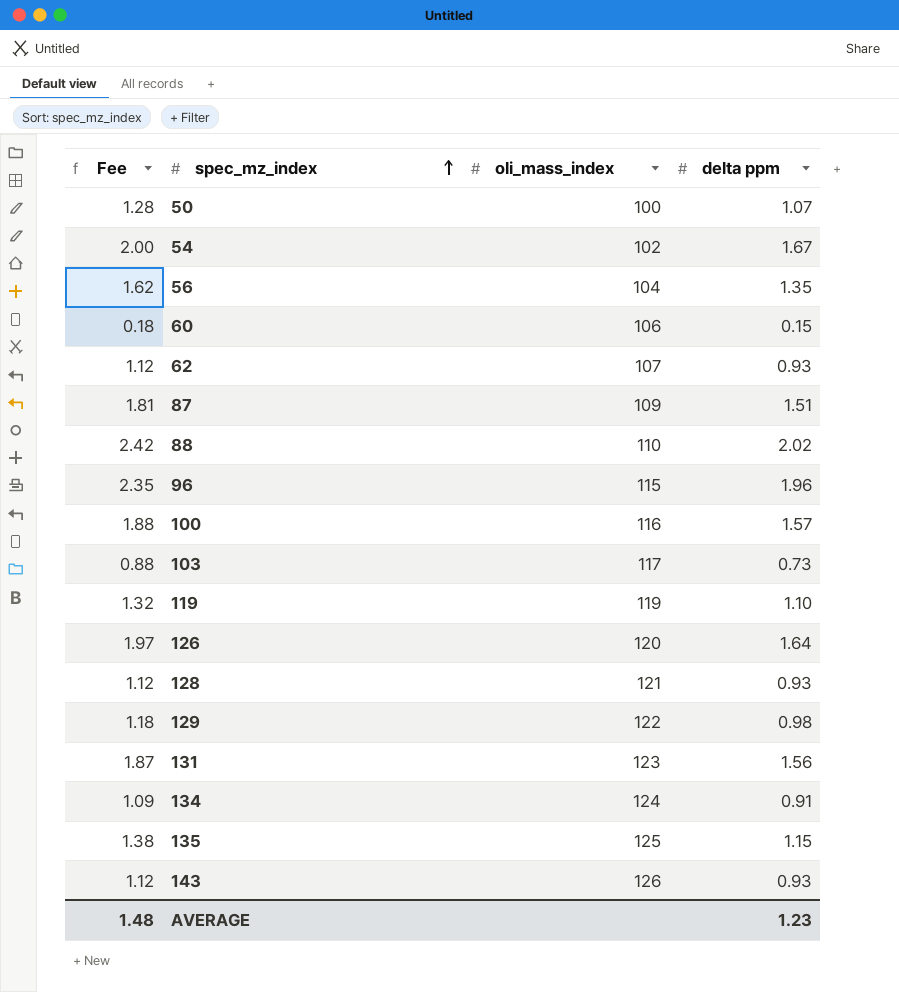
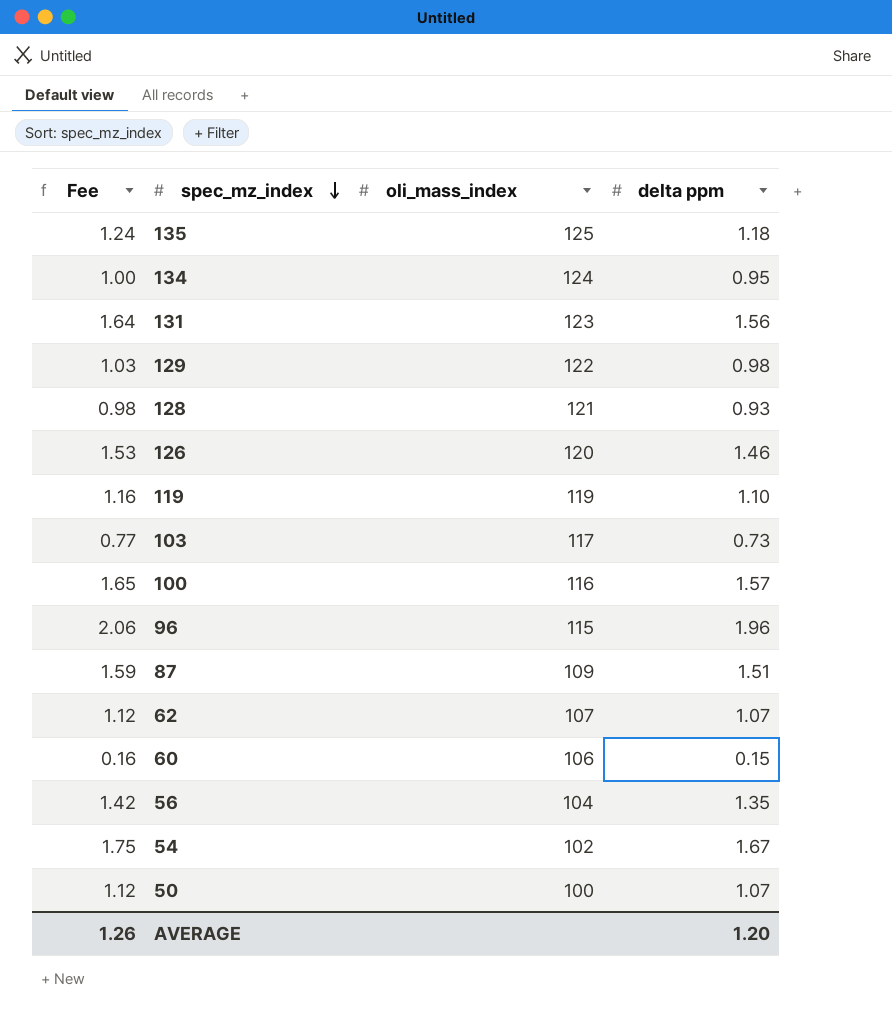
row order: spec_mz_index ascending -> spec_mz_index descending
column Fee | formula: [delta ppm] * 1.2 -> [delta ppm] * 1.05
row 88: 2.42 | 110 | 2.02 -> none
row 143: 1.12 | 126 | 0.93 -> none
135 | delta ppm: 1.15 -> 1.18
134 | delta ppm: 0.91 -> 0.95
126 | delta ppm: 1.64 -> 1.46
62 | delta ppm: 0.93 -> 1.07
AVERAGE | Fee: 1.48 -> 1.26
AVERAGE | delta ppm: 1.23 -> 1.20

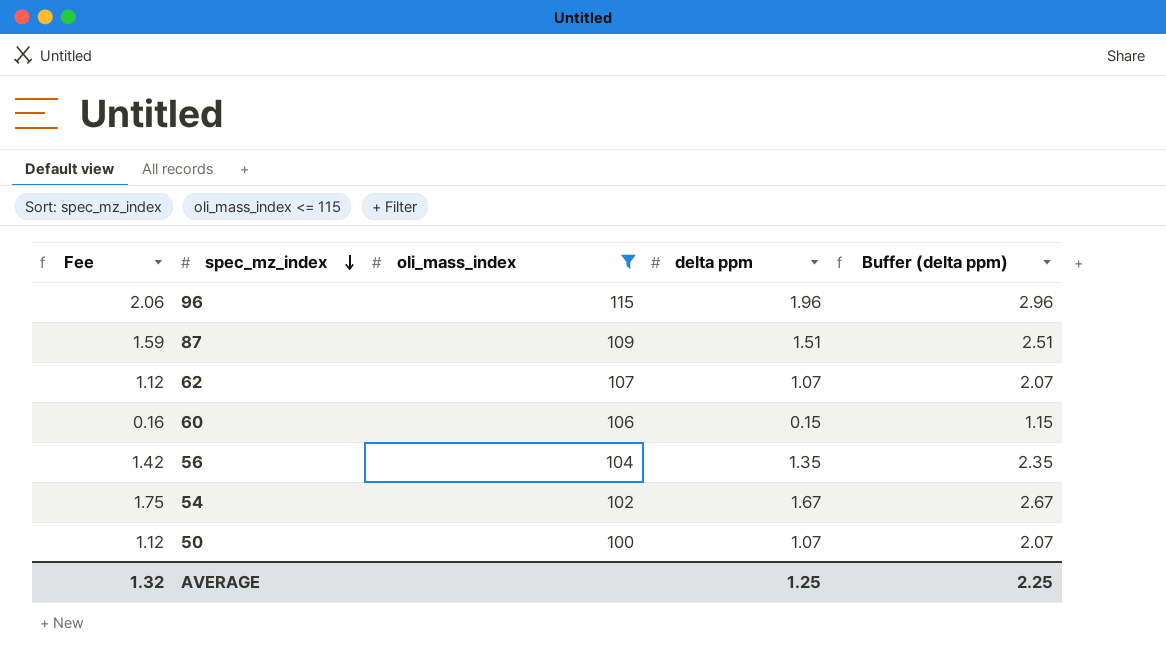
filter: none -> oli_mass_index <= 115
column Buffer (delta ppm) | formula: none -> [delta ppm] + 1
AVERAGE | Fee: 1.26 -> 1.32
AVERAGE | delta ppm: 1.20 -> 1.25

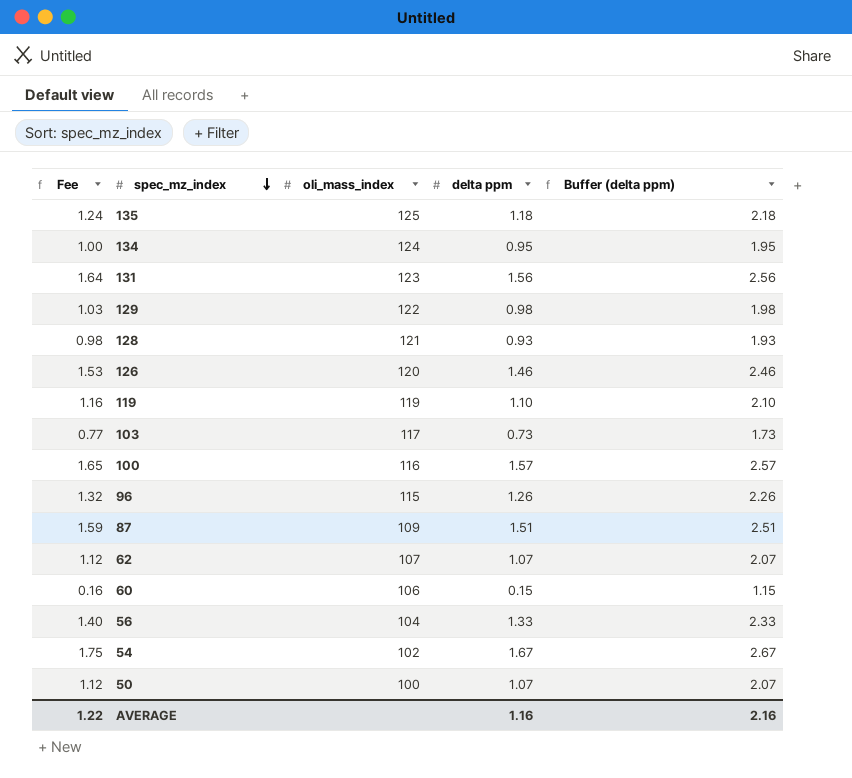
filter: oli_mass_index <= 115 -> none
96 | Fee: 2.06 -> 1.32
96 | delta ppm: 1.96 -> 1.26
96 | Buffer (delta ppm): 2.96 -> 2.26
56 | Fee: 1.42 -> 1.40
56 | delta ppm: 1.35 -> 1.33
56 | Buffer (delta ppm): 2.35 -> 2.33
AVERAGE | Fee: 1.32 -> 1.22
AVERAGE | delta ppm: 1.25 -> 1.16
AVERAGE | Buffer (delta ppm): 2.25 -> 2.16

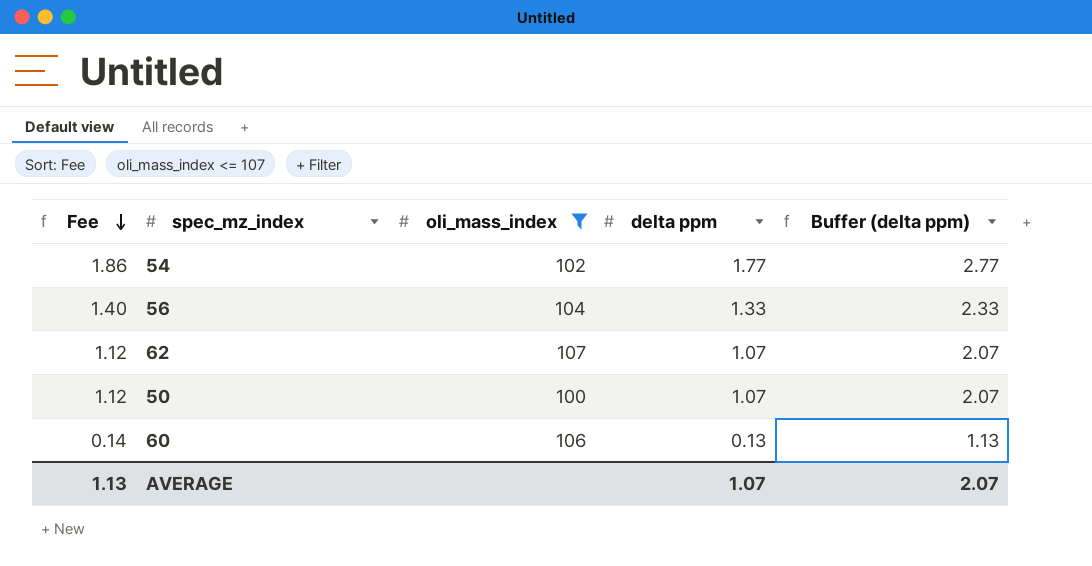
filter: none -> oli_mass_index <= 107
row order: spec_mz_index descending -> Fee descending
54 | Fee: 1.75 -> 1.86
54 | delta ppm: 1.67 -> 1.77
54 | Buffer (delta ppm): 2.67 -> 2.77
60 | Fee: 0.16 -> 0.14
60 | delta ppm: 0.15 -> 0.13
60 | Buffer (delta ppm): 1.15 -> 1.13
AVERAGE | Fee: 1.22 -> 1.13
AVERAGE | delta ppm: 1.16 -> 1.07
AVERAGE | Buffer (delta ppm): 2.16 -> 2.07

